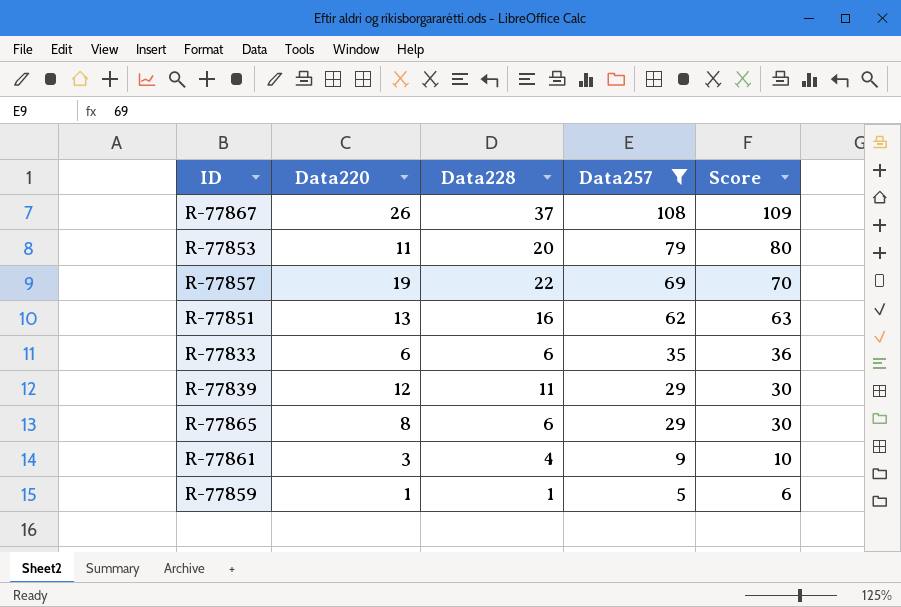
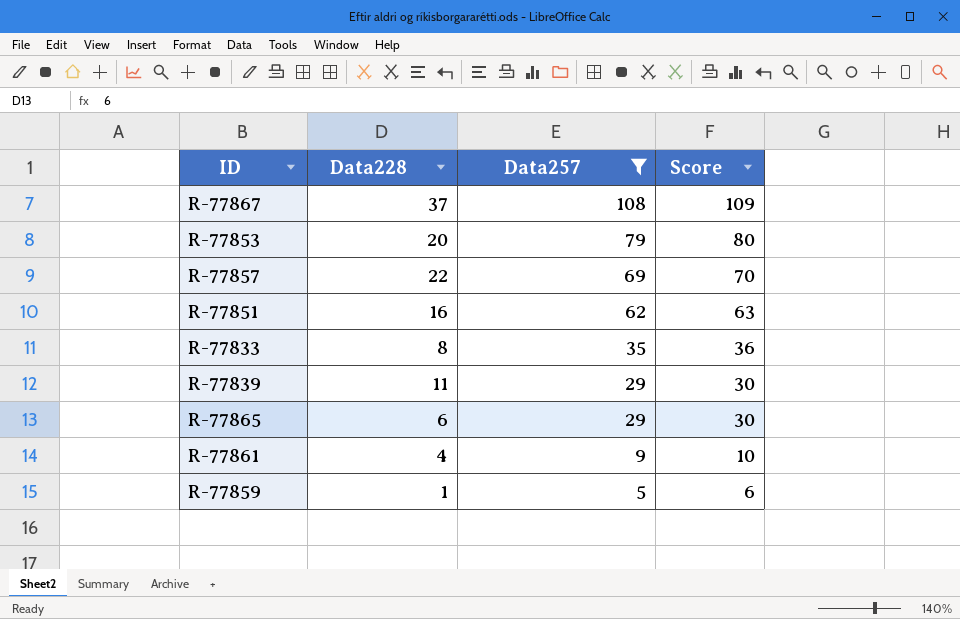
column Data220 | position: 2 -> none
R-77833 | Data228: 6 -> 8

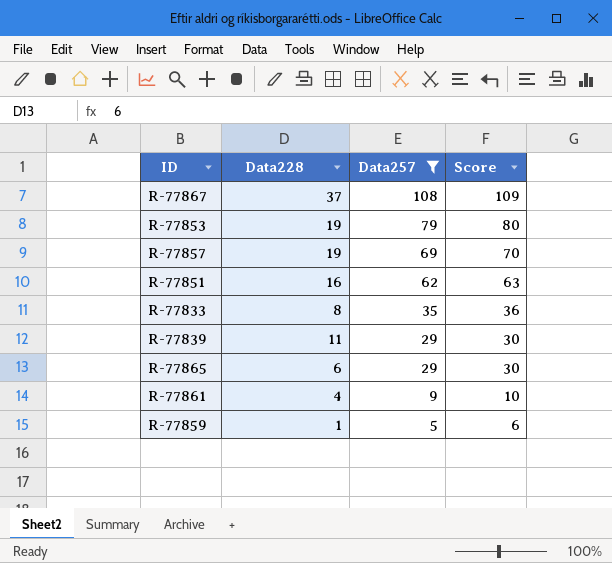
R-77853 | Data228: 20 -> 19
R-77857 | Data228: 22 -> 19

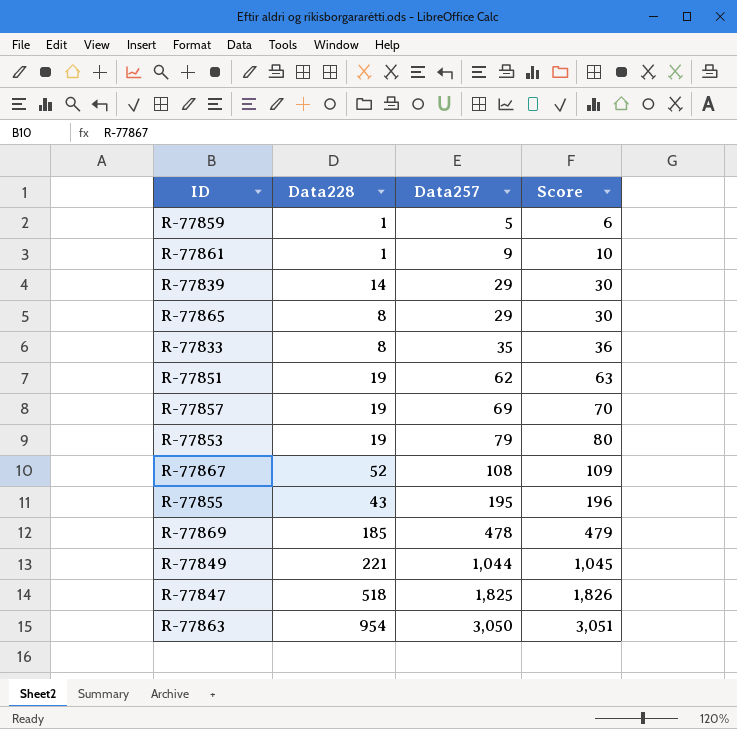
filter: Data257 <= 108 -> none
row order: Data257 descending -> Data257 ascending
R-77861 | Data228: 4 -> 1
R-77839 | Data228: 11 -> 14
R-77865 | Data228: 6 -> 8
R-77851 | Data228: 16 -> 19
R-77867 | Data228: 37 -> 52

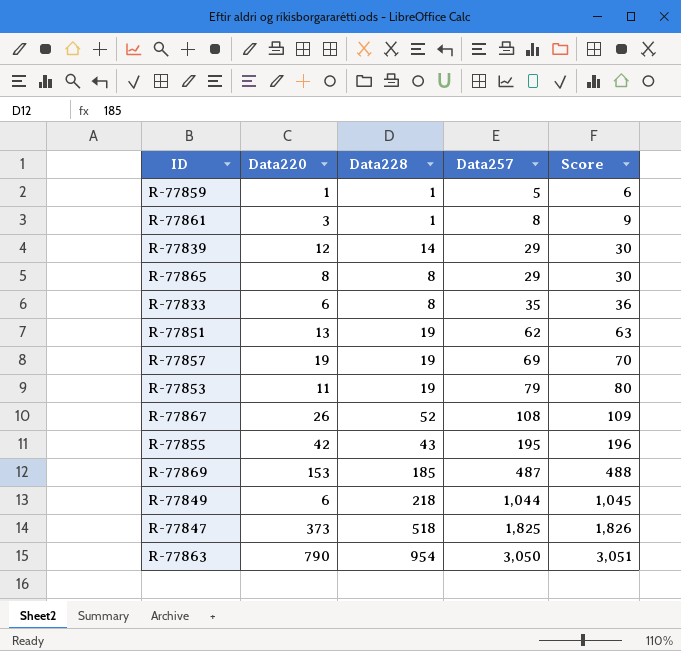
column Data220 | position: none -> 2
R-77861 | Data257: 9 -> 8
R-77861 | Score: 10 -> 9
R-77869 | Data257: 478 -> 487
R-77869 | Score: 479 -> 488
R-77849 | Data228: 221 -> 218

